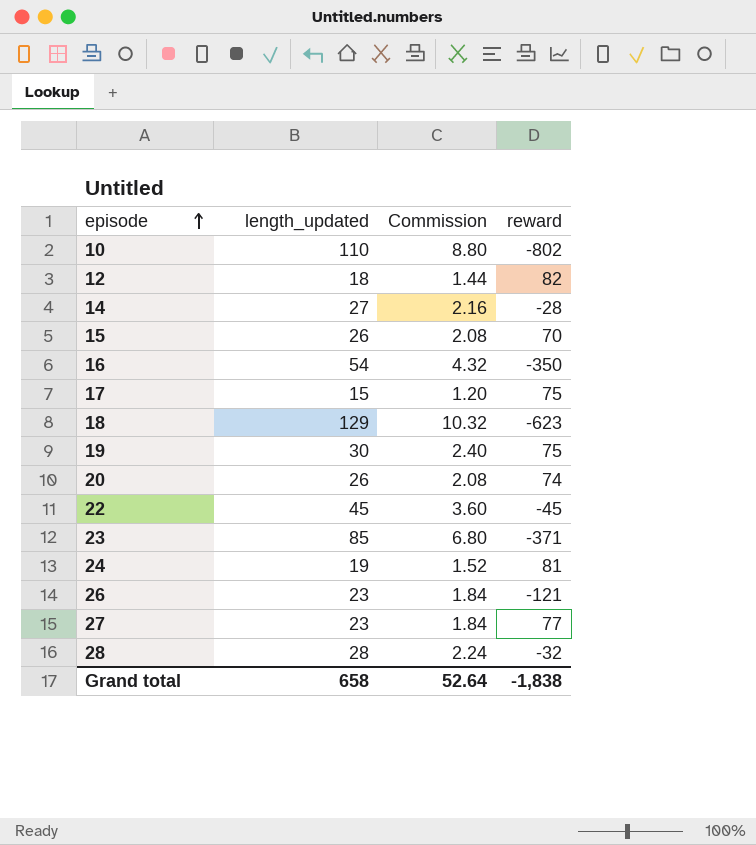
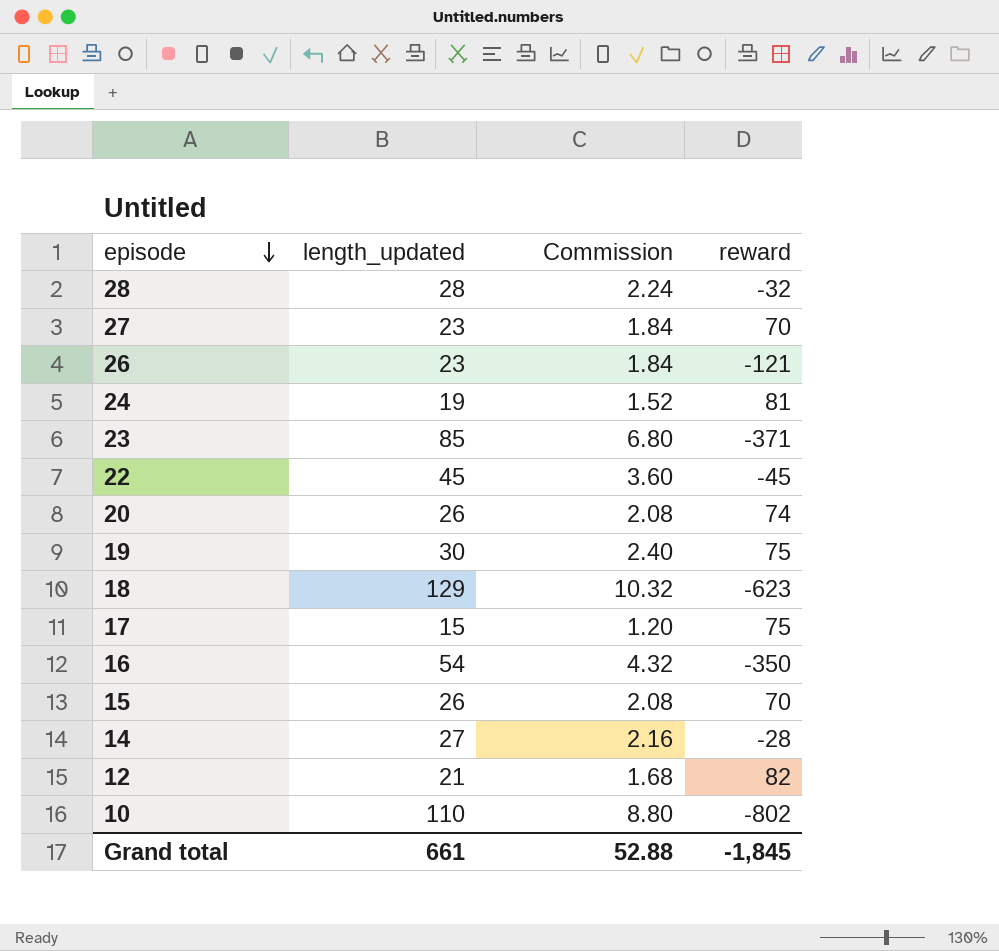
row order: episode ascending -> episode descending
27 | reward: 77 -> 70
12 | length_updated: 18 -> 21
12 | Commission: 1.44 -> 1.68
Grand total | length_updated: 658 -> 661
Grand total | Commission: 52.64 -> 52.88
Grand total | reward: -1,838 -> -1,845

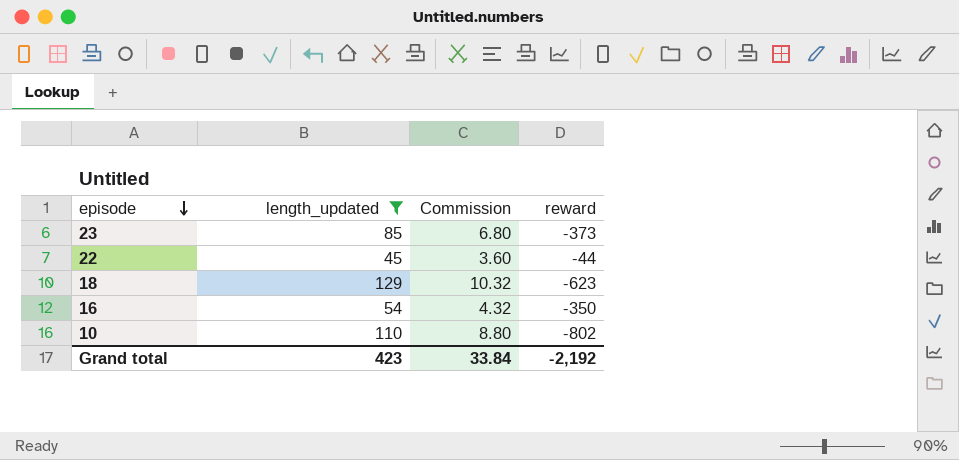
filter: none -> length_updated >= 45
23 | reward: -371 -> -373
22 | reward: -45 -> -44
Grand total | length_updated: 661 -> 423
Grand total | Commission: 52.88 -> 33.84
Grand total | reward: -1,845 -> -2,192

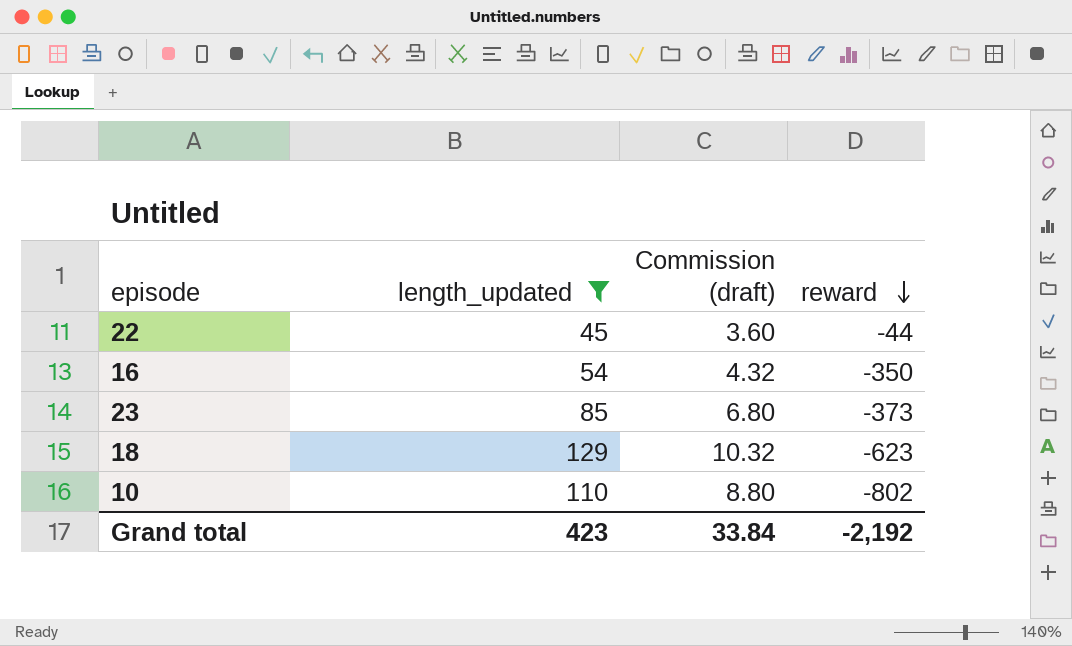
row order: episode descending -> reward descending
column name: Commission -> Commission (draft)

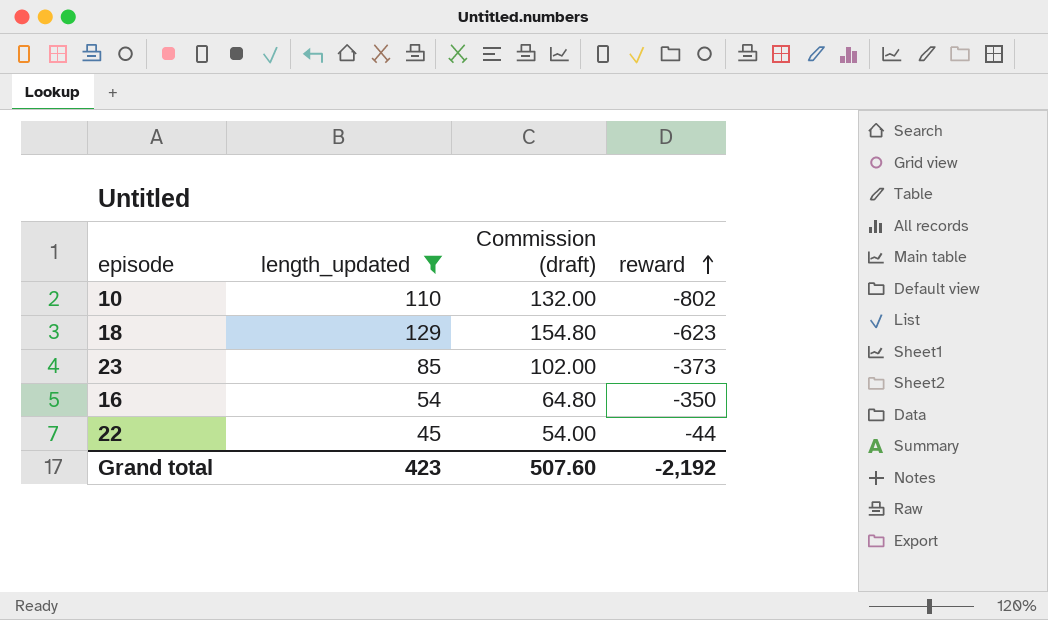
row order: reward descending -> reward ascending
column Commission (draft) | formula: [length_updated] * 0.08 -> [length_updated] * 1.2
Grand total | Commission (draft): 33.84 -> 507.60

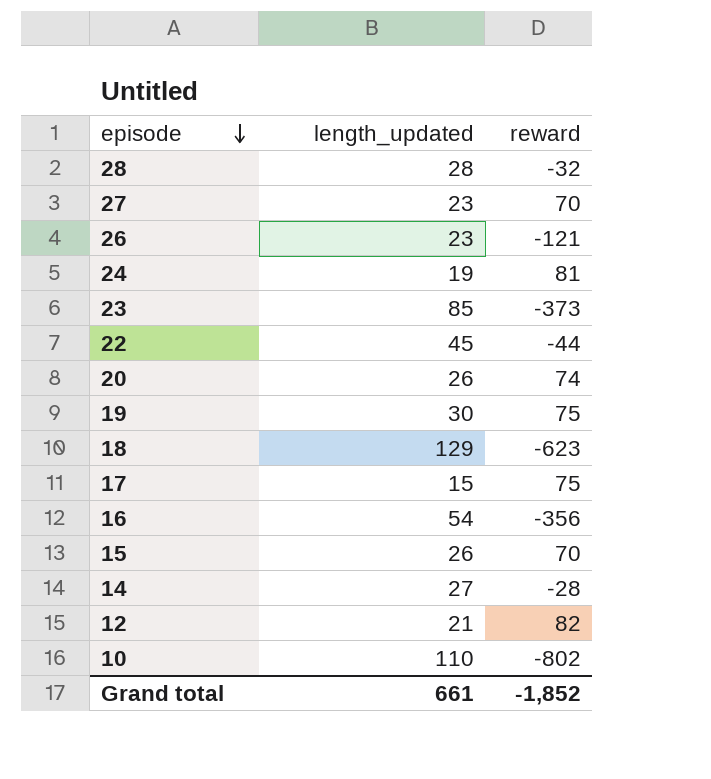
filter: length_updated >= 45 -> none
row order: reward ascending -> episode descending
column Commission (draft) | formula: [length_updated] * 1.2 -> none
16 | reward: -350 -> -356
Grand total | length_updated: 423 -> 661
Grand total | reward: -2,192 -> -1,852

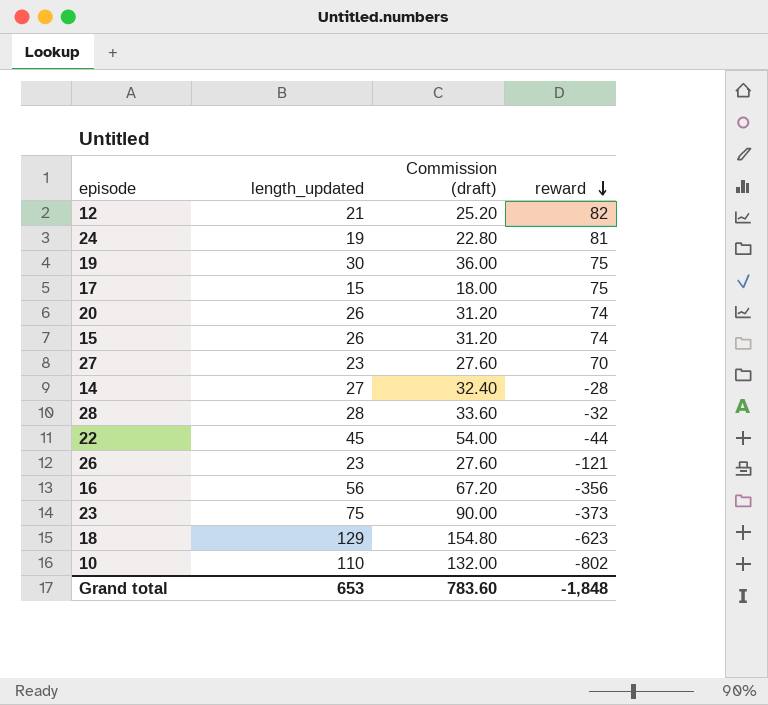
row order: episode descending -> reward descending
column Commission (draft) | formula: none -> [length_updated] * 1.2
15 | reward: 70 -> 74
16 | length_updated: 54 -> 56
23 | length_updated: 85 -> 75
Grand total | length_updated: 661 -> 653
Grand total | reward: -1,852 -> -1,848

